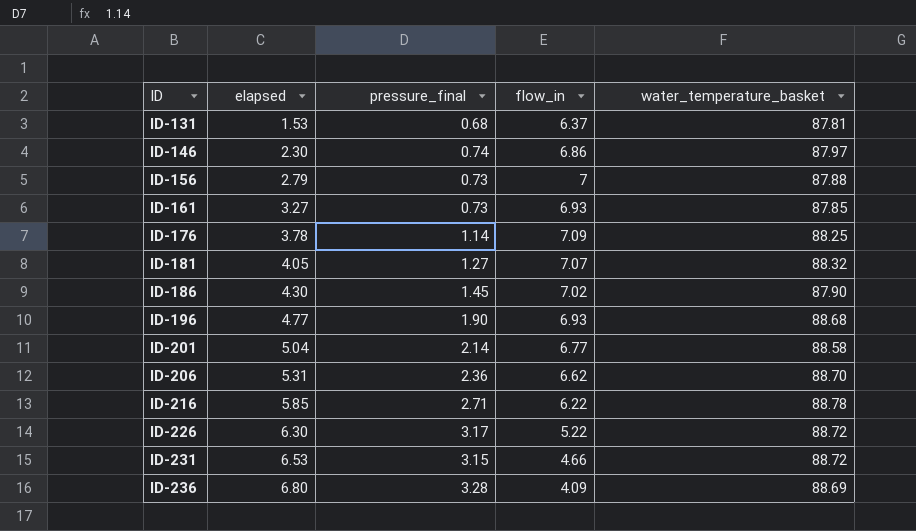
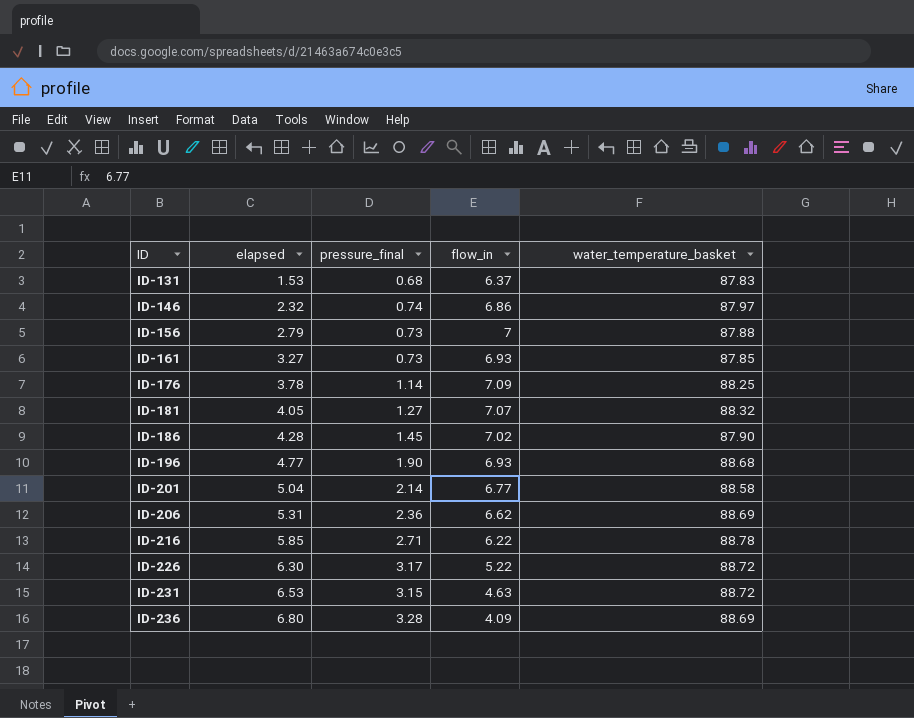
ID-131 | water_temperature_basket: 87.81 -> 87.83
ID-146 | elapsed: 2.30 -> 2.32
ID-186 | elapsed: 4.30 -> 4.28
ID-206 | water_temperature_basket: 88.70 -> 88.69
ID-231 | flow_in: 4.66 -> 4.63

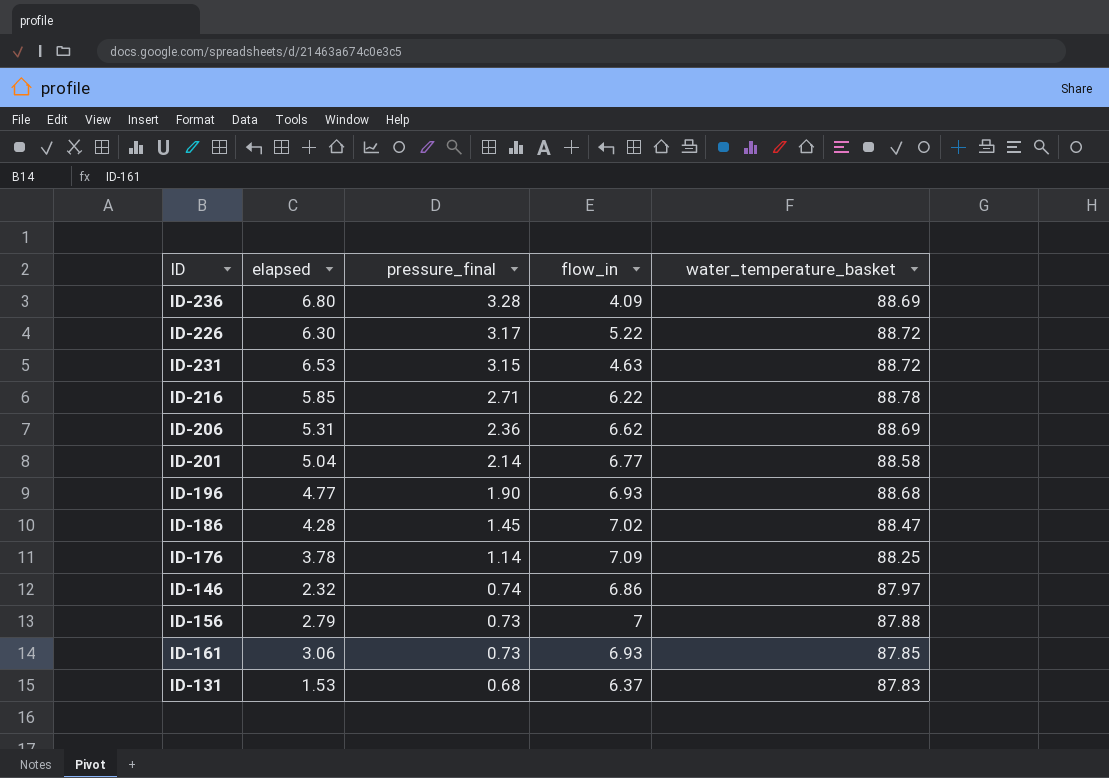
row order: ID ascending -> pressure_final descending
row ID-181: 4.05 | 1.27 | 7.07 | 88.32 -> none
ID-186 | water_temperature_basket: 87.90 -> 88.47
ID-161 | elapsed: 3.27 -> 3.06

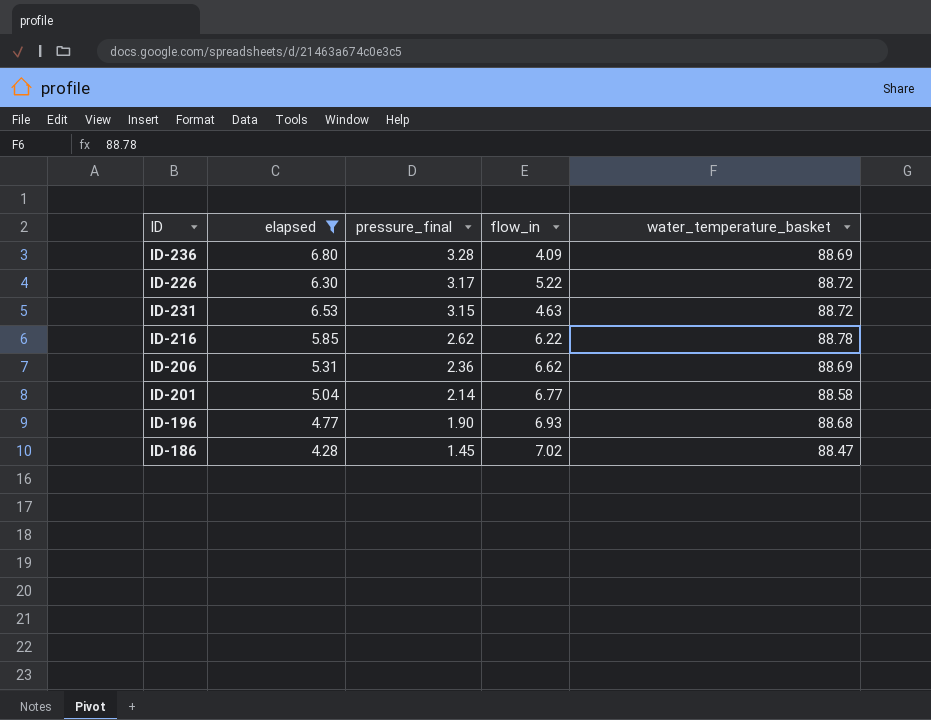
filter: none -> elapsed >= 4.28
ID-216 | pressure_final: 2.71 -> 2.62

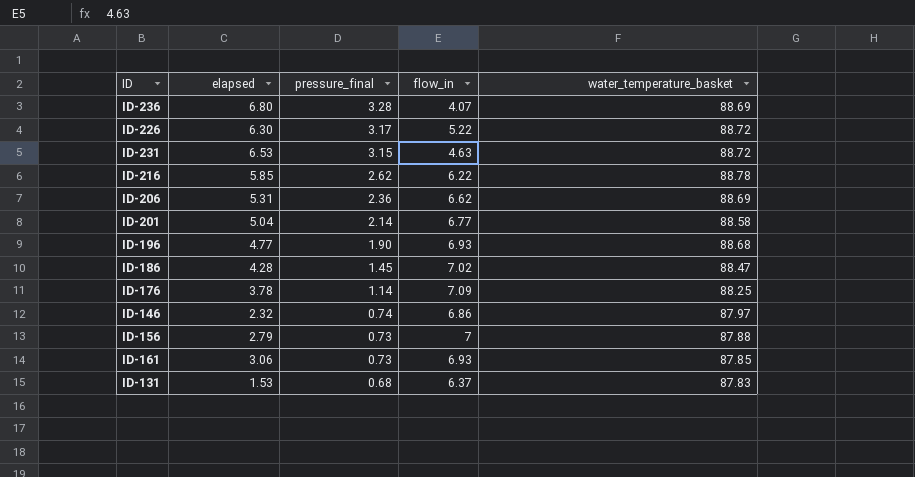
filter: elapsed >= 4.28 -> none
ID-236 | flow_in: 4.09 -> 4.07

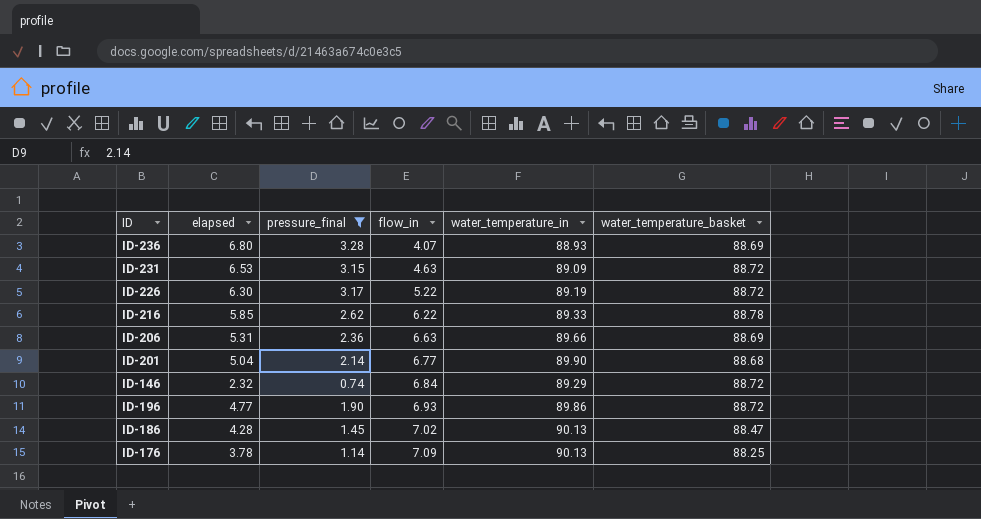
filter: none -> pressure_final >= 0.74
row order: pressure_final descending -> flow_in ascending
column water_temperature_in | position: none -> 5
ID-206 | flow_in: 6.62 -> 6.63
ID-201 | water_temperature_basket: 88.58 -> 88.68
ID-146 | flow_in: 6.86 -> 6.84
ID-146 | water_temperature_basket: 87.97 -> 88.72
ID-196 | water_temperature_basket: 88.68 -> 88.72

